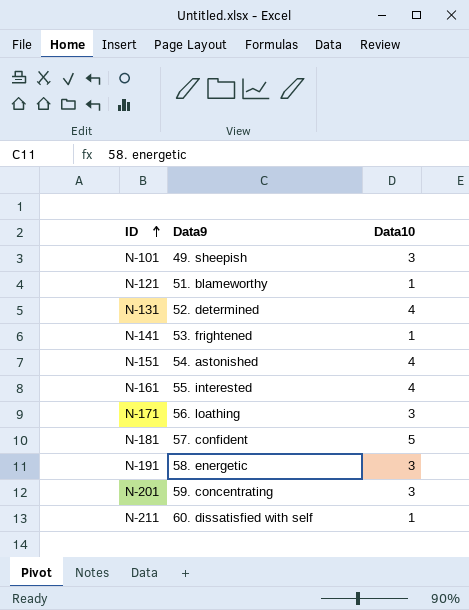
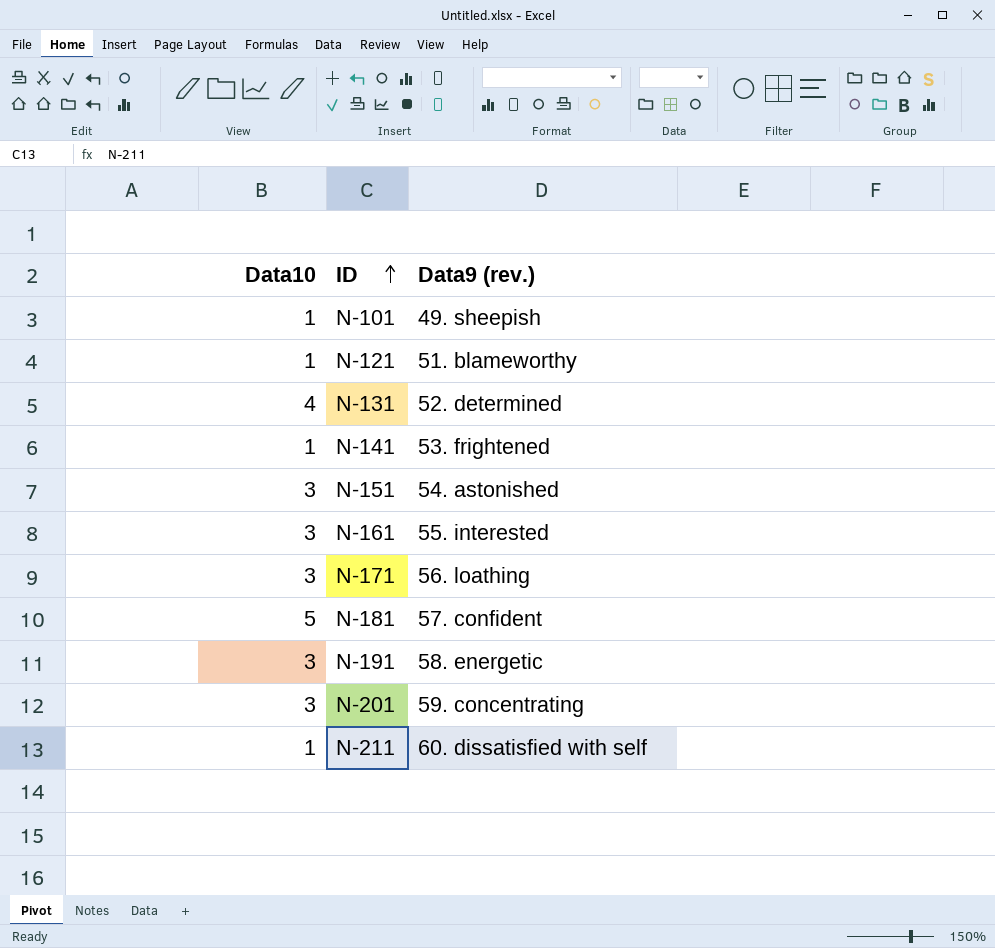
column Data10 | position: 3 -> 1
column name: Data9 -> Data9 (rev.)
N-101 | Data10: 3 -> 1
N-151 | Data10: 4 -> 3
N-161 | Data10: 4 -> 3

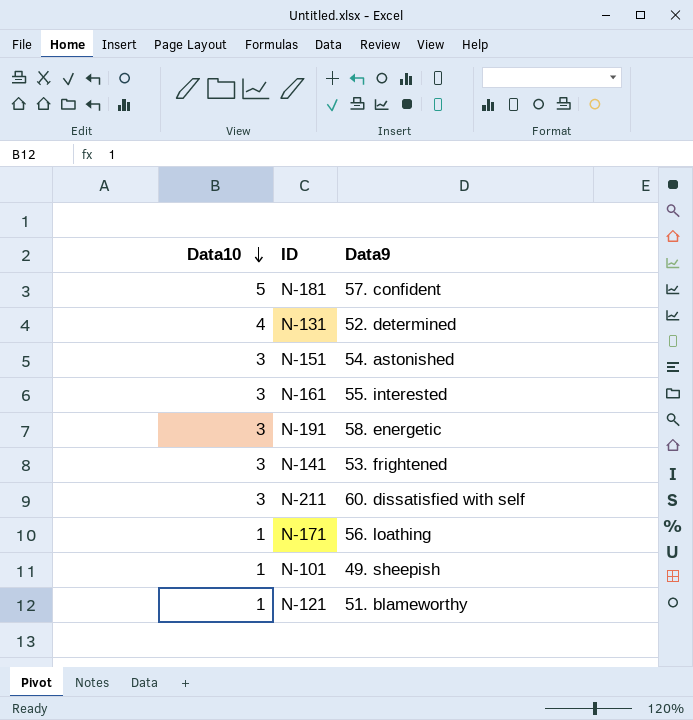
row order: ID ascending -> Data10 descending
column name: Data9 (rev.) -> Data9
row N-201: 3 | 59. concentrating -> none
N-141 | Data10: 1 -> 3
N-211 | Data10: 1 -> 3
N-171 | Data10: 3 -> 1

